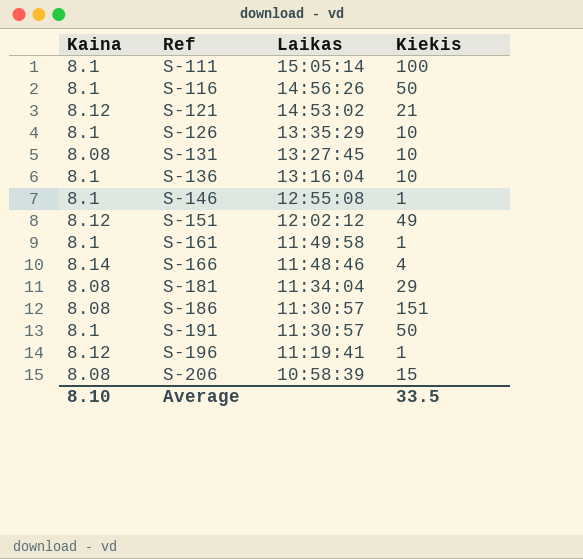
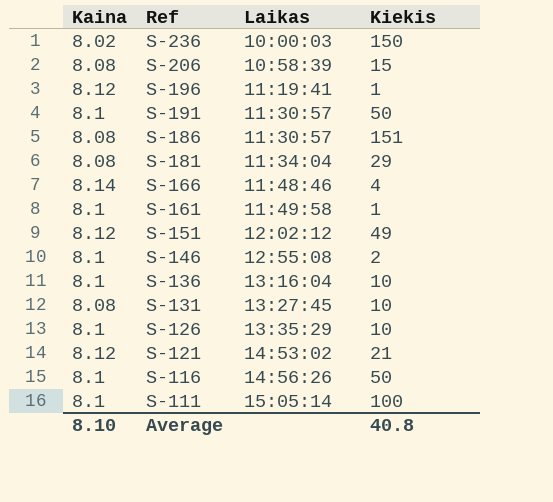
row order: Ref ascending -> Ref descending
row S-236: none -> 8.02 | 10:00:03 | 150
S-146 | Kiekis: 1 -> 2
Average | Kiekis: 33.5 -> 40.8

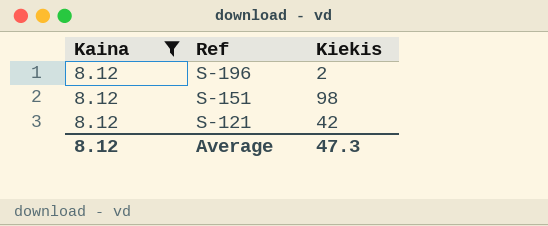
filter: none -> Kaina = 8.12
column Laikas | position: 3 -> none
S-196 | Kiekis: 1 -> 2
S-151 | Kiekis: 49 -> 98
S-121 | Kiekis: 21 -> 42
Average | Kaina: 8.10 -> 8.12
Average | Kiekis: 40.8 -> 47.3

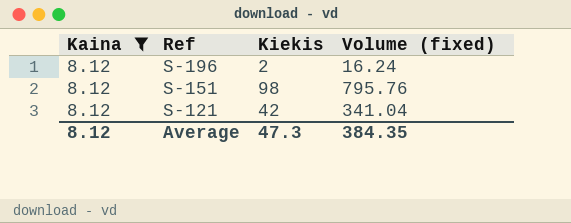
column Volume (fixed) | formula: none -> [Kaina] * [Kiekis]

